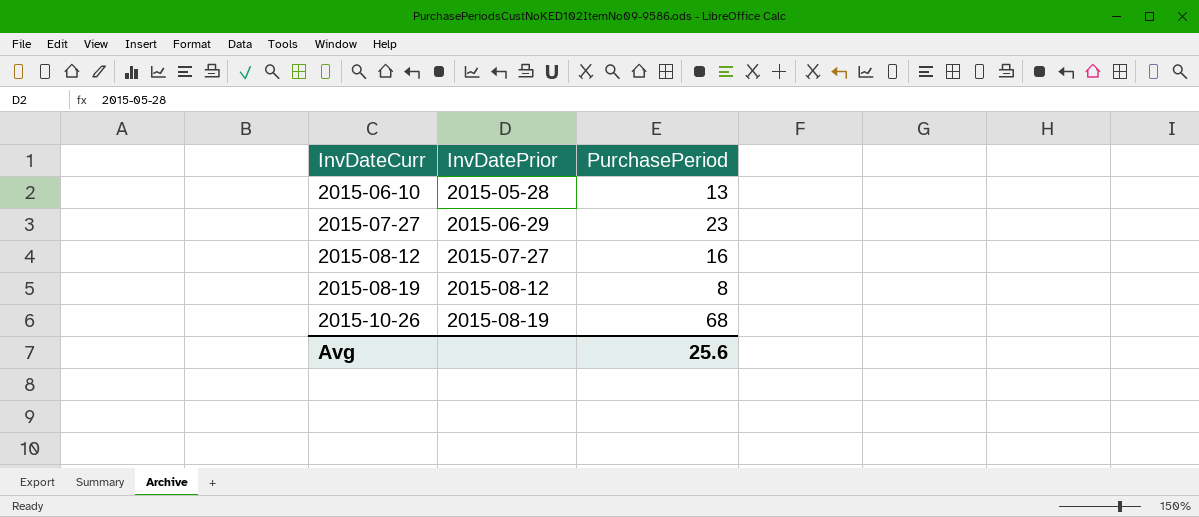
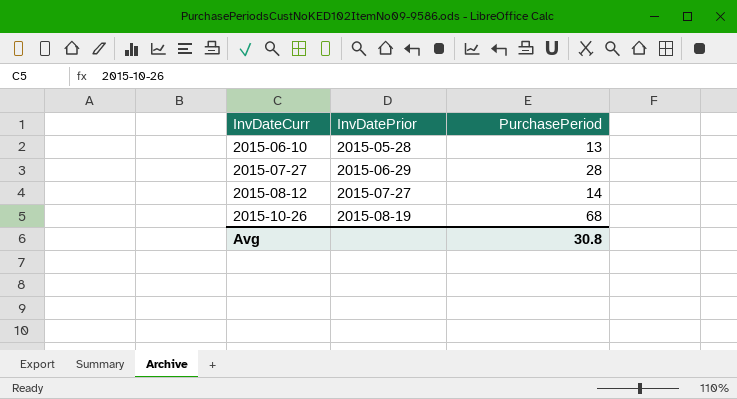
row 2015-08-19: 2015-08-12 | 8 -> none
2015-07-27 | PurchasePeriod: 23 -> 28
2015-08-12 | PurchasePeriod: 16 -> 14
Avg | PurchasePeriod: 25.6 -> 30.8

